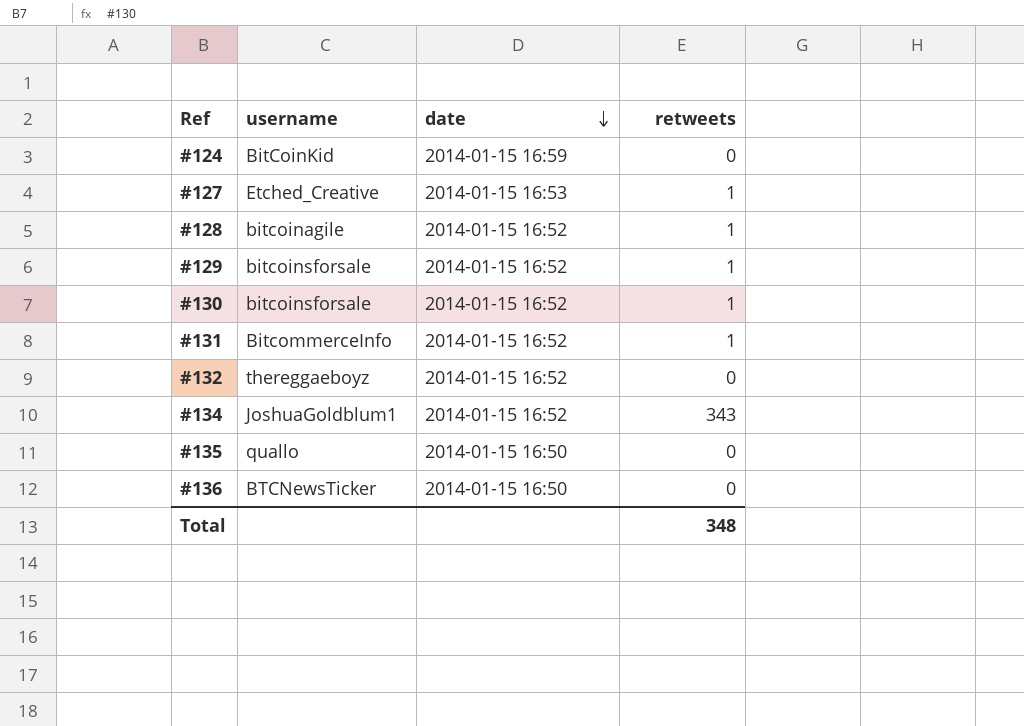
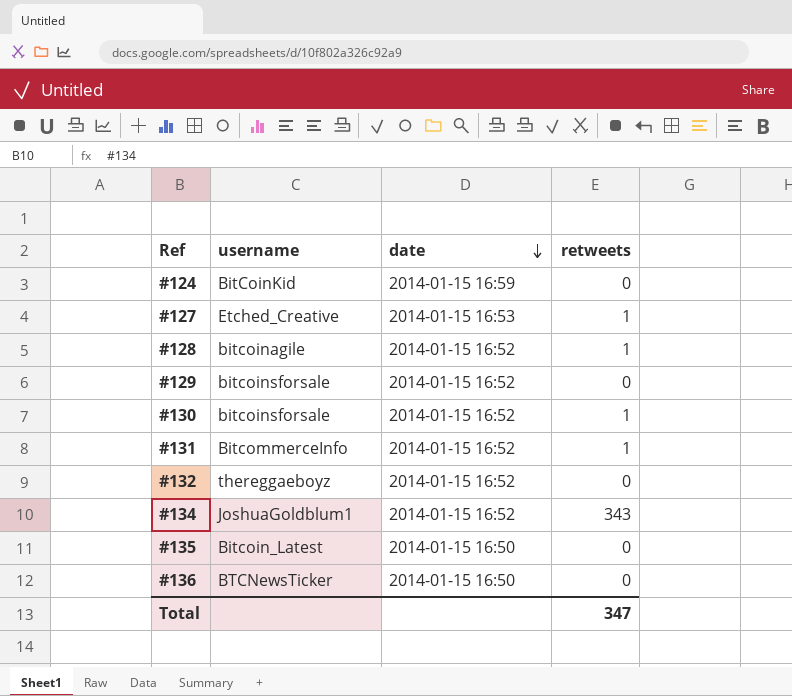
#129 | retweets: 1 -> 0
#135 | username: quallo -> Bitcoin_Latest
Total | retweets: 348 -> 347

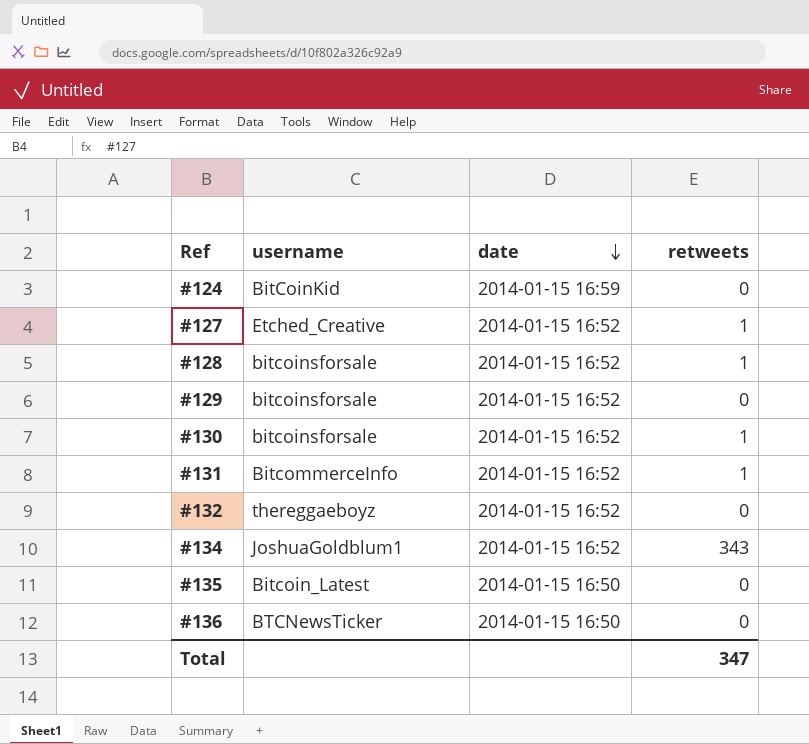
#127 | date: 2014-01-15 16:53 -> 2014-01-15 16:52
#128 | username: bitcoinagile -> bitcoinsforsale

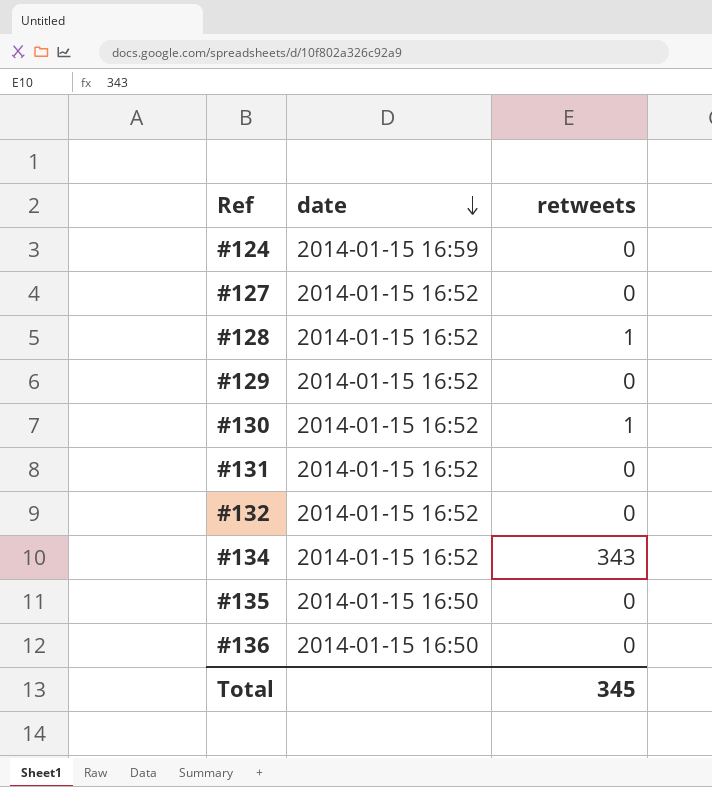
column username | position: 2 -> none
#127 | retweets: 1 -> 0
#131 | retweets: 1 -> 0
Total | retweets: 347 -> 345

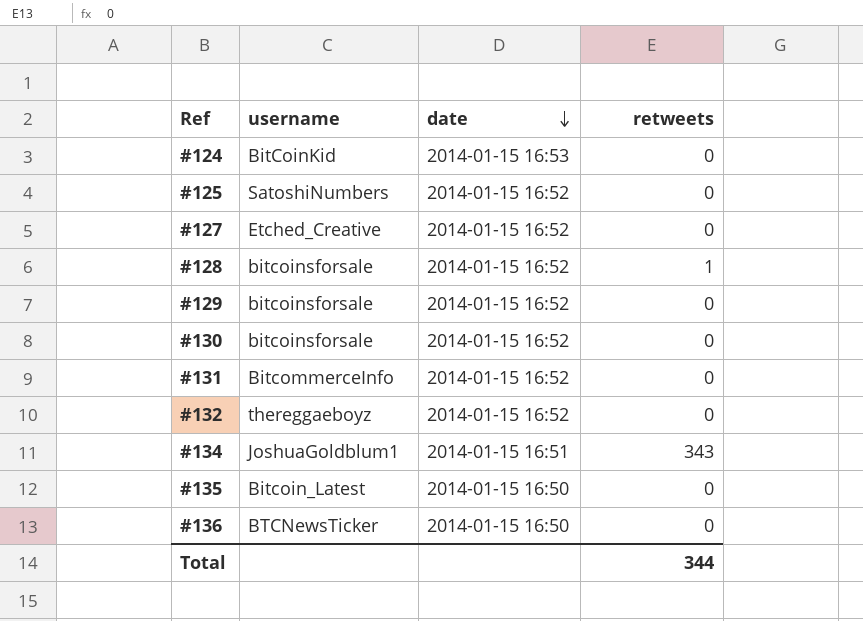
column username | position: none -> 2
#124 | date: 2014-01-15 16:59 -> 2014-01-15 16:53
row #125: none -> SatoshiNumbers | 2014-01-15 16:52 | 0
#130 | retweets: 1 -> 0
#134 | date: 2014-01-15 16:52 -> 2014-01-15 16:51
Total | retweets: 345 -> 344

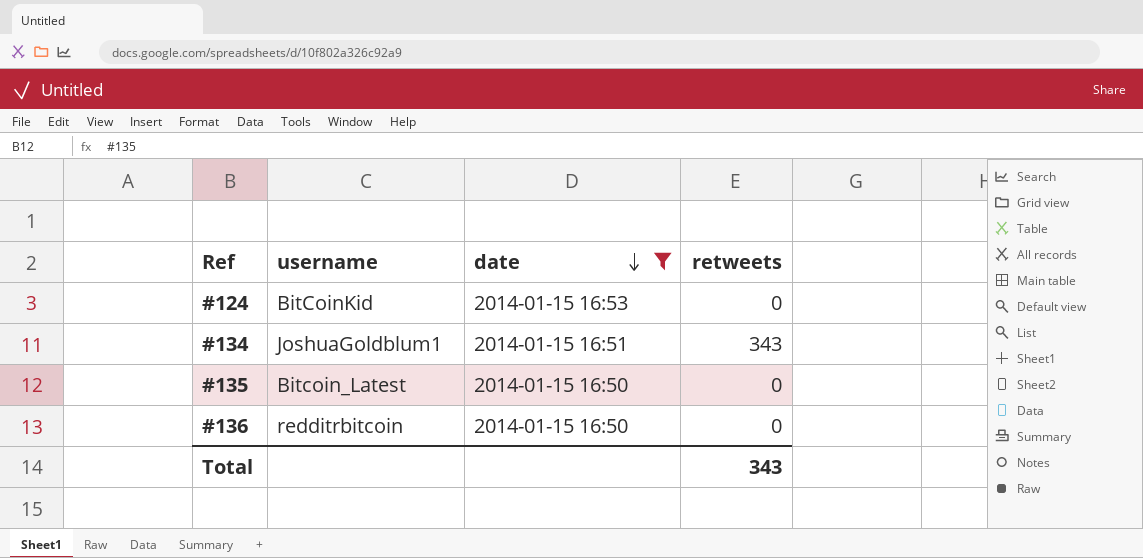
filter: none -> date != 2014-01-15 16:52
#136 | username: BTCNewsTicker -> redditrbitcoin
Total | retweets: 344 -> 343

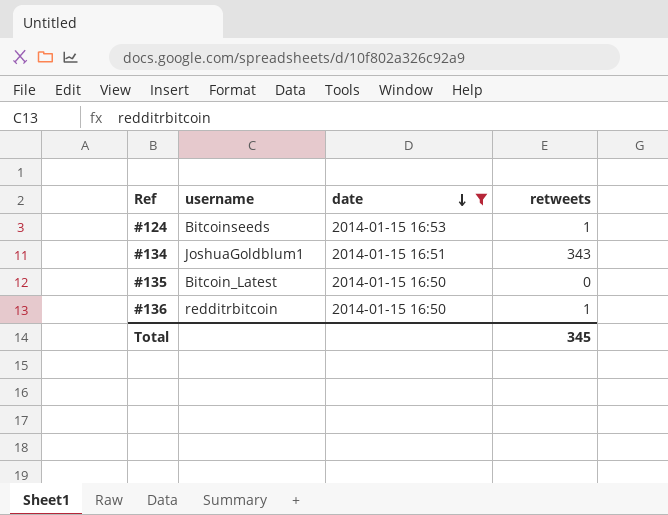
#124 | username: BitCoinKid -> Bitcoinseeds
#124 | retweets: 0 -> 1
#136 | retweets: 0 -> 1
Total | retweets: 343 -> 345

